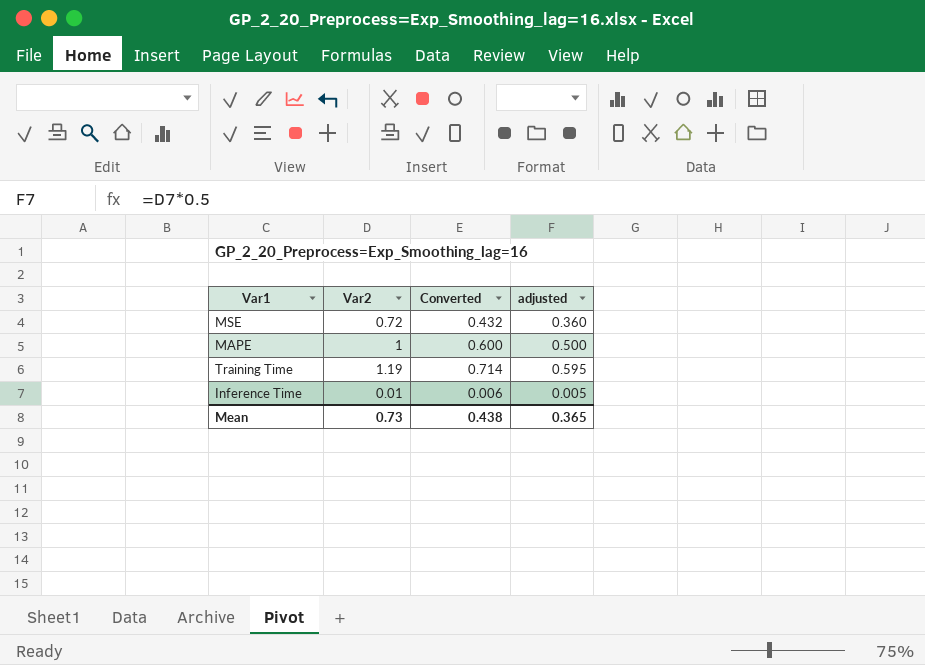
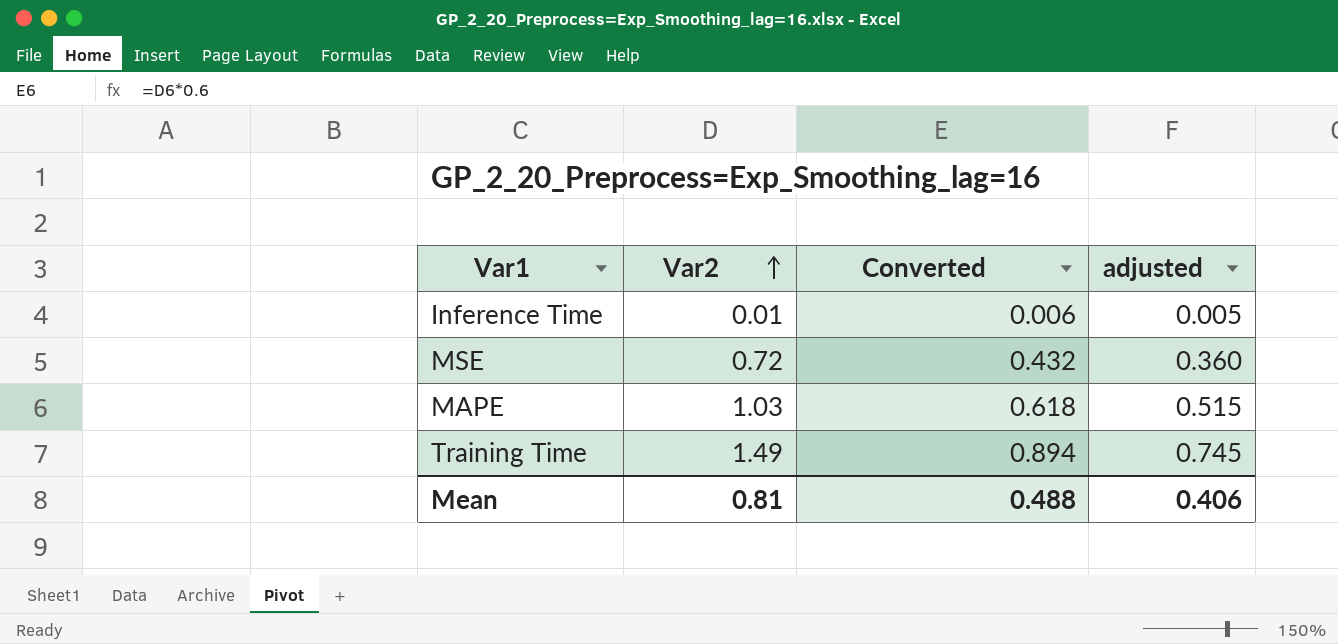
row order: none -> Var2 ascending
MAPE | Var2: 1 -> 1.03
MAPE | Converted: 0.600 -> 0.618
MAPE | adjusted: 0.500 -> 0.515
Training Time | Var2: 1.19 -> 1.49
Training Time | Converted: 0.714 -> 0.894
Training Time | adjusted: 0.595 -> 0.745
Mean | Var2: 0.73 -> 0.81
Mean | Converted: 0.438 -> 0.488
Mean | adjusted: 0.365 -> 0.406

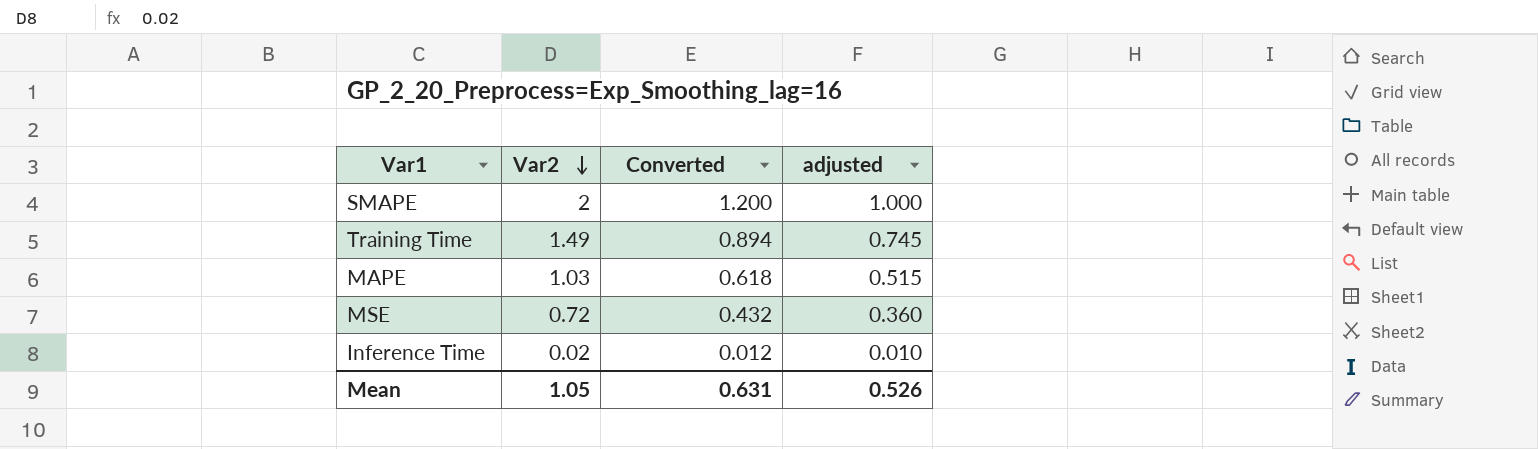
row order: Var2 ascending -> Var2 descending
row SMAPE: none -> 2 | 1.200 | 1.000
Inference Time | Var2: 0.01 -> 0.02
Inference Time | Converted: 0.006 -> 0.012
Inference Time | adjusted: 0.005 -> 0.010
Mean | Var2: 0.81 -> 1.05
Mean | Converted: 0.488 -> 0.631
Mean | adjusted: 0.406 -> 0.526

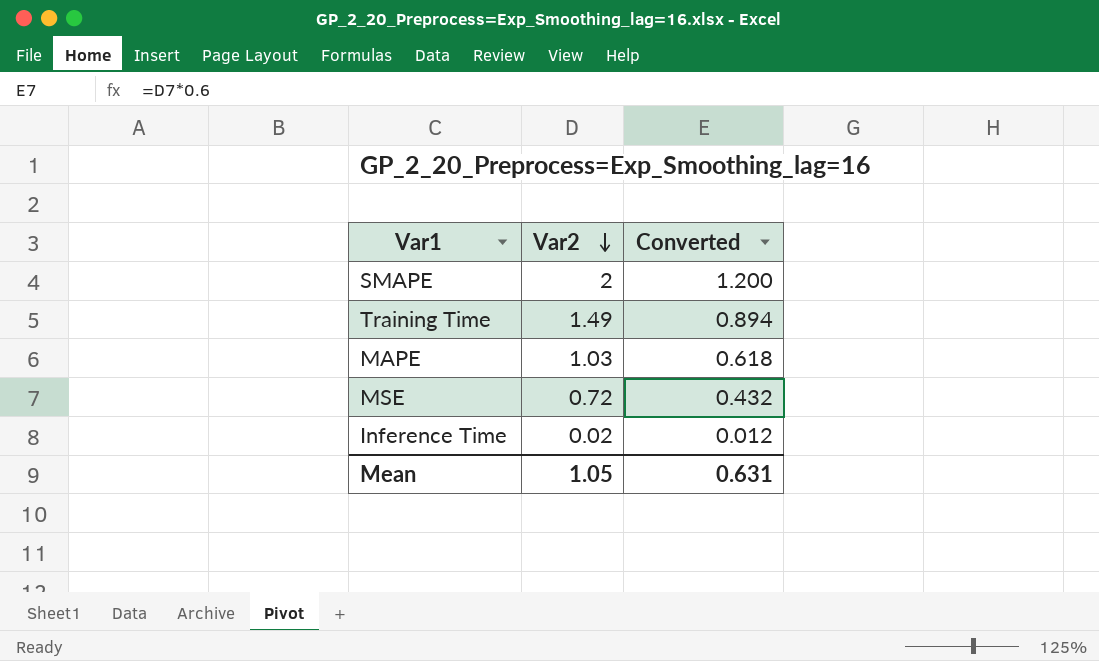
column adjusted | formula: [Var2] * 0.5 -> none

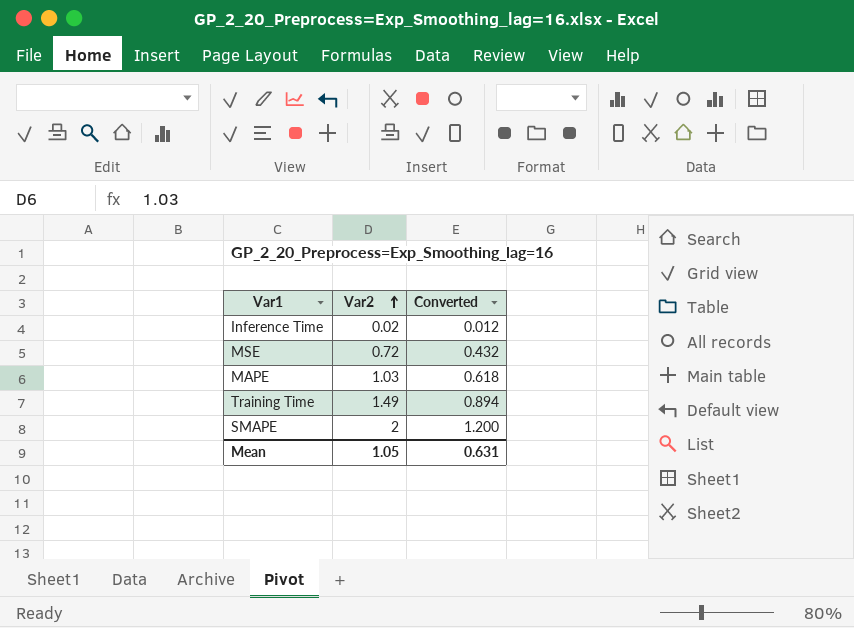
row order: Var2 descending -> Var2 ascending

